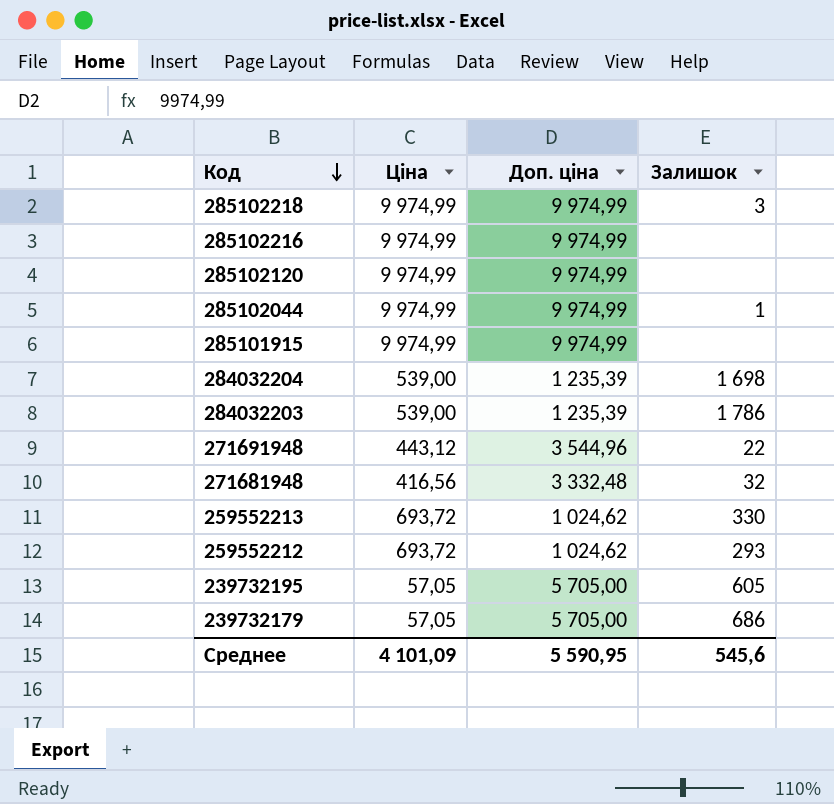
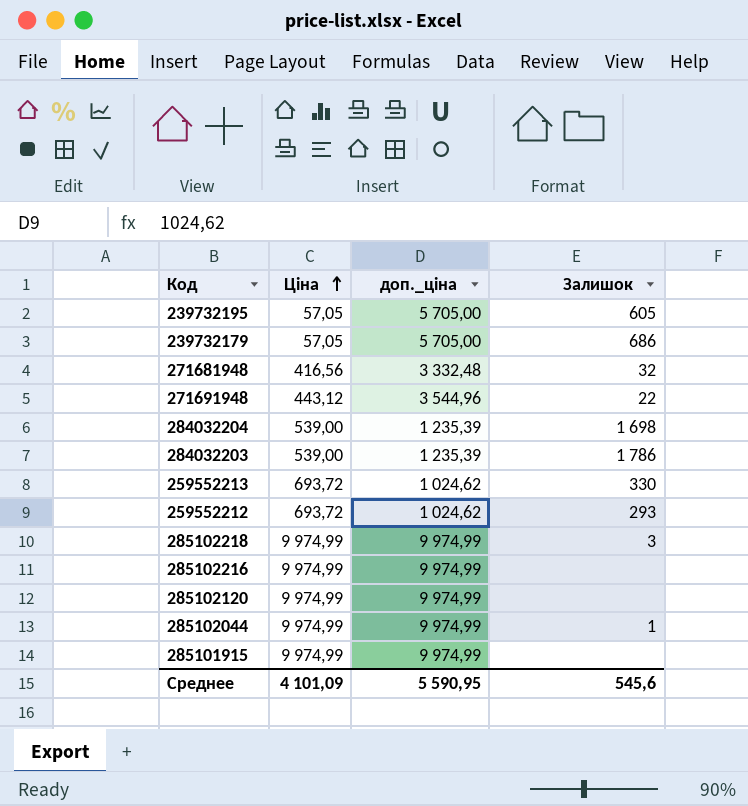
row order: Код descending -> Ціна ascending
column name: Доп. ціна -> доп._ціна

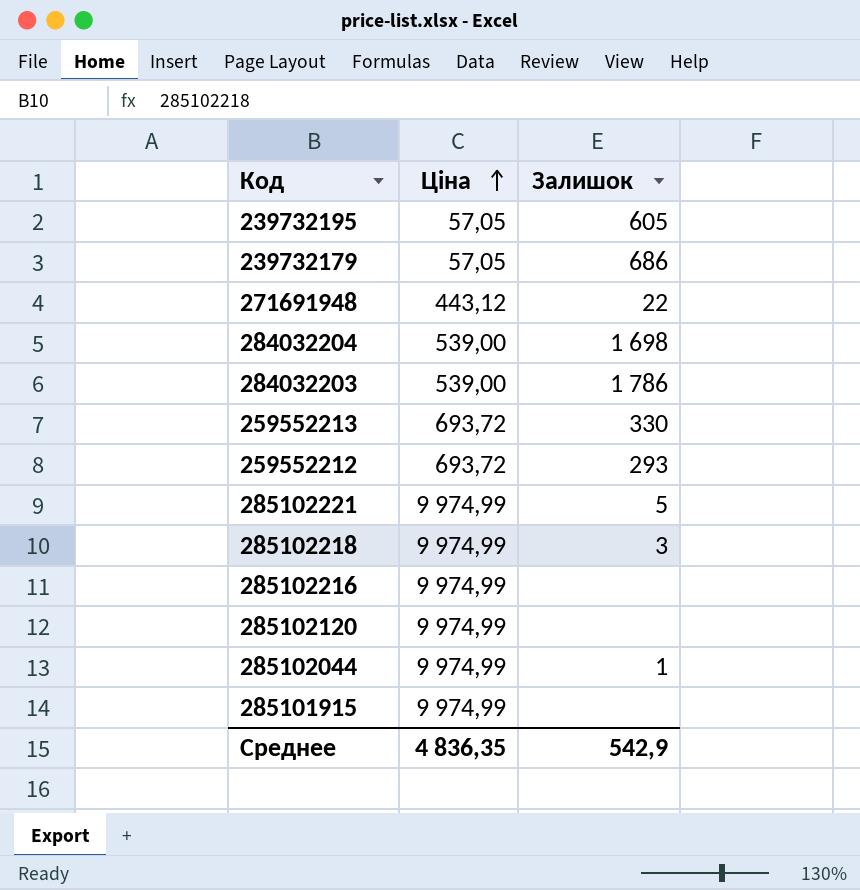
column доп._ціна | position: 3 -> none
row 271681948: 416,56 | 3 332,48 | 32 -> none
row 285102221: none -> 9 974,99 | 5
Среднее | Ціна: 4 101,09 -> 4 836,35
Среднее | Залишок: 545,6 -> 542,9

